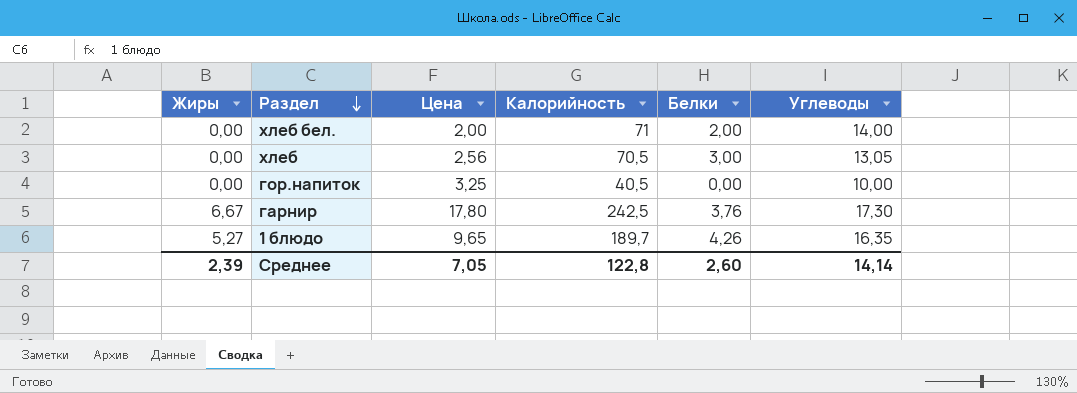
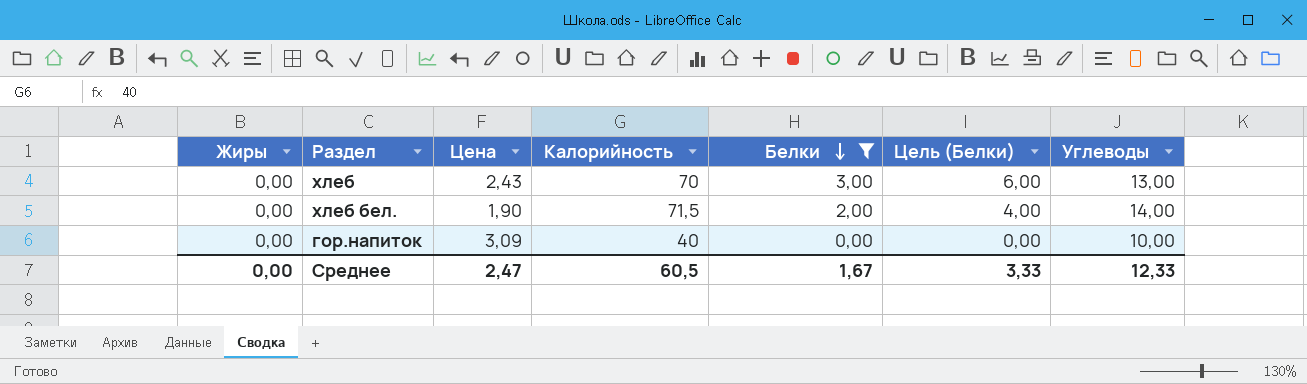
filter: none -> Белки <= 3,00
row order: Раздел descending -> Белки descending
column Цель (Белки) | formula: none -> [Белки] * 2
хлеб | Цена: 2,56 -> 2,43
хлеб | Калорийность: 70,5 -> 70
хлеб | Углеводы: 13,05 -> 13,00
хлеб бел. | Цена: 2,00 -> 1,90
хлеб бел. | Калорийность: 71 -> 71,5
гор.напиток | Цена: 3,25 -> 3,09
гор.напиток | Калорийность: 40,5 -> 40
Среднее | Жиры: 2,39 -> 0,00
Среднее | Цена: 7,05 -> 2,47
Среднее | Калорийность: 122,8 -> 60,5
Среднее | Белки: 2,60 -> 1,67
Среднее | Углеводы: 14,14 -> 12,33

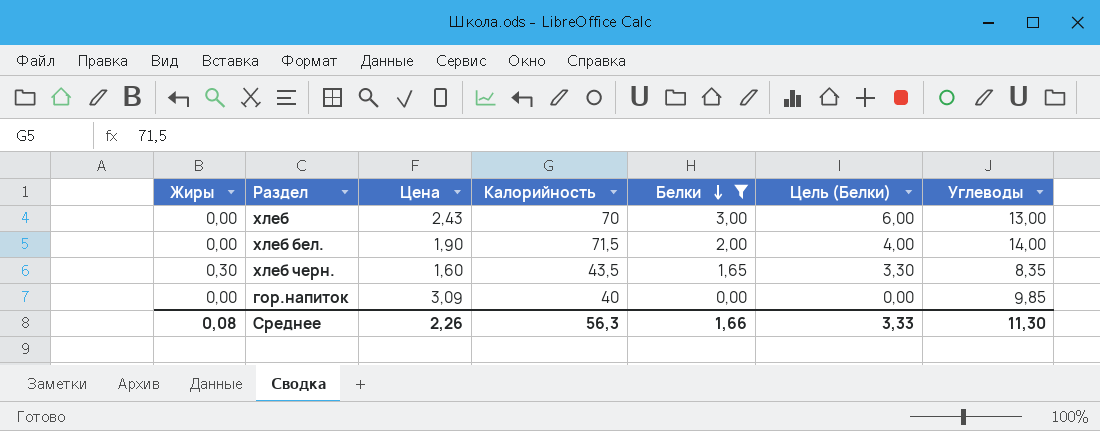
row хлеб черн.: none -> 0,30 | 1,60 | 43,5 | 1,65 | 3,30 | 8,35
гор.напиток | Углеводы: 10,00 -> 9,85
Среднее | Жиры: 0,00 -> 0,08
Среднее | Цена: 2,47 -> 2,26
Среднее | Калорийность: 60,5 -> 56,3
Среднее | Белки: 1,67 -> 1,66
Среднее | Углеводы: 12,33 -> 11,30

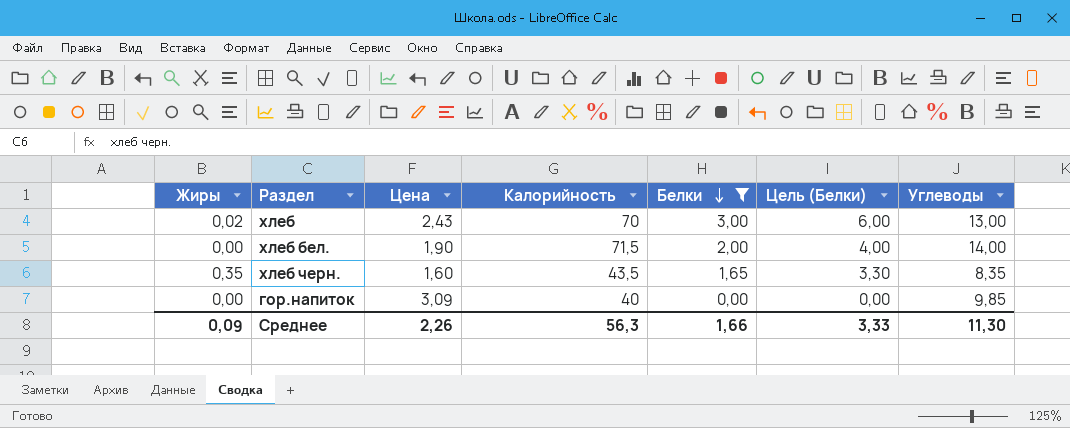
хлеб | Жиры: 0,00 -> 0,02
хлеб черн. | Жиры: 0,30 -> 0,35
Среднее | Жиры: 0,08 -> 0,09

